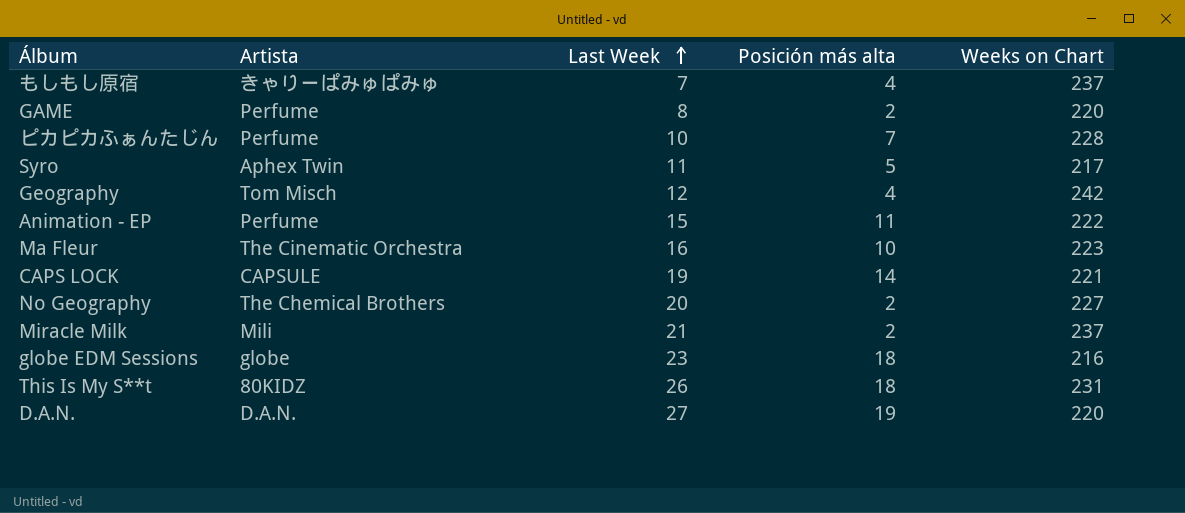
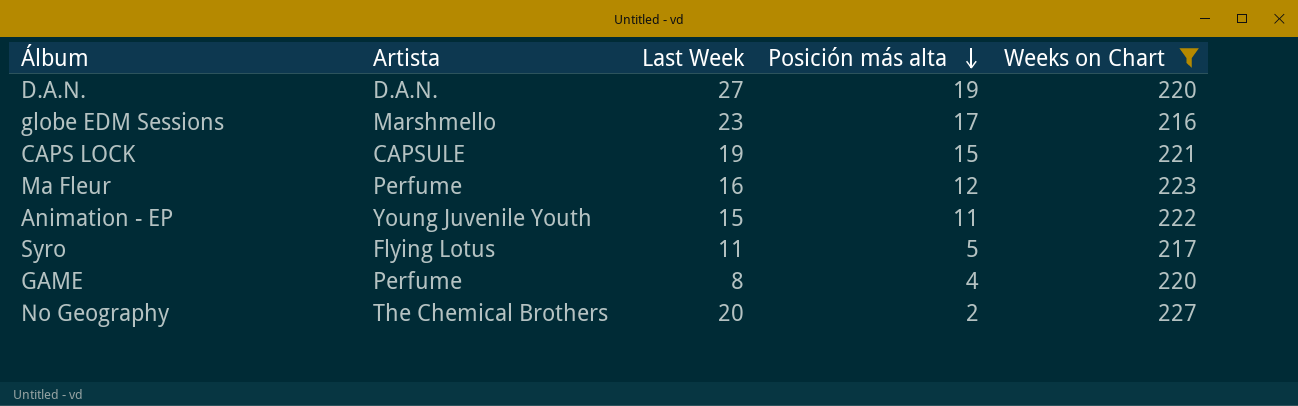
filter: none -> Weeks on Chart <= 227
row order: Last Week ascending -> Posición más alta descending
globe EDM Sessions | Artista: globe -> Marshmello
globe EDM Sessions | Posición más alta: 18 -> 17
CAPS LOCK | Posición más alta: 14 -> 15
Ma Fleur | Artista: The Cinematic Orchestra -> Perfume
Ma Fleur | Posición más alta: 10 -> 12
Animation - EP | Artista: Perfume -> Young Juvenile Youth
Syro | Artista: Aphex Twin -> Flying Lotus
GAME | Posición más alta: 2 -> 4

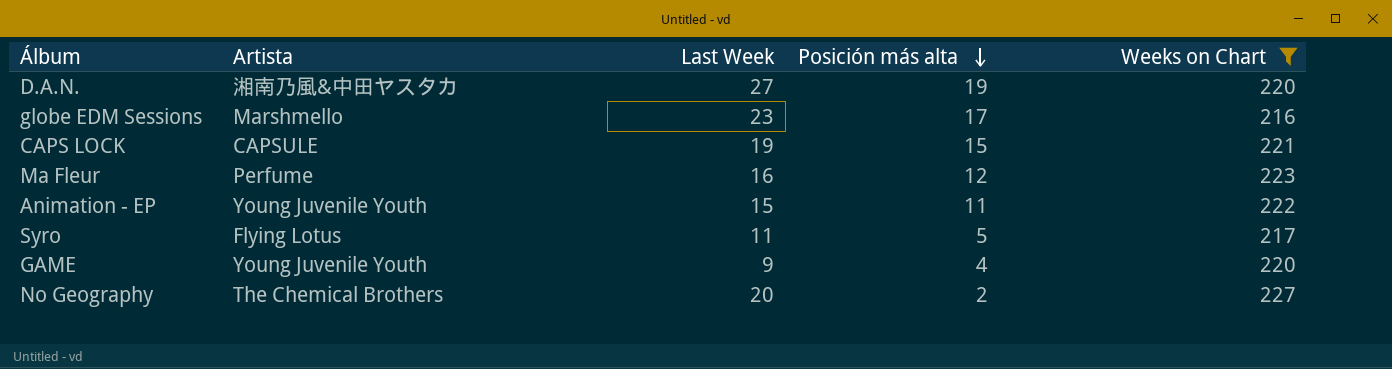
D.A.N. | Artista: D.A.N. -> 湘南乃風&中田ヤスタカ
GAME | Artista: Perfume -> Young Juvenile Youth
GAME | Last Week: 8 -> 9

